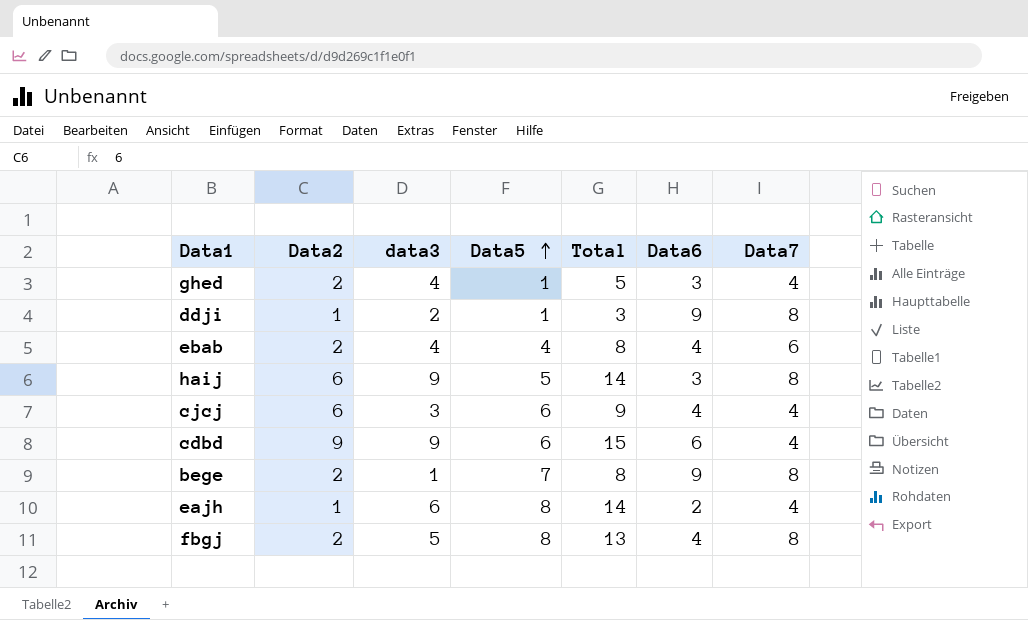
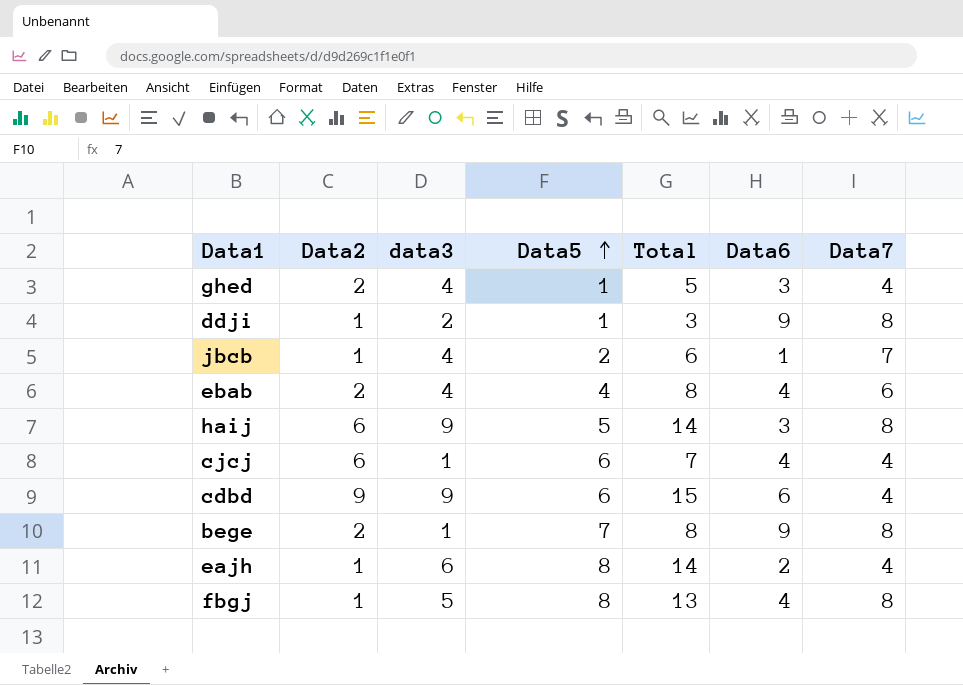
row jbcb: none -> 1 | 4 | 2 | 6 | 1 | 7
cjcj | data3: 3 -> 1
cjcj | Total: 9 -> 7
fbgj | Data2: 2 -> 1

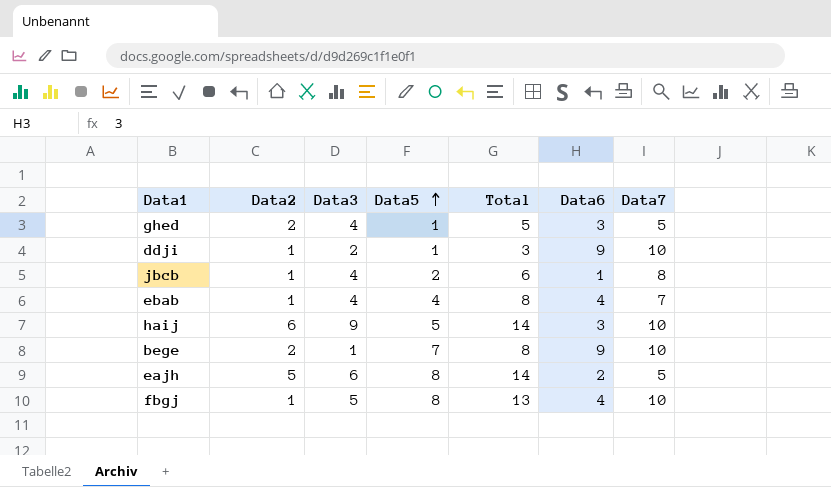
column name: data3 -> Data3
row cjcj: 6 | 1 | 6 | 7 | 4 | 4 -> none
row cdbd: 9 | 9 | 6 | 15 | 6 | 4 -> none
ghed | Data7: 4 -> 5
ddji | Data7: 8 -> 10
jbcb | Data7: 7 -> 8
ebab | Data2: 2 -> 1
ebab | Data7: 6 -> 7
haij | Data7: 8 -> 10
bege | Data7: 8 -> 10
eajh | Data2: 1 -> 5
eajh | Data7: 4 -> 5
fbgj | Data7: 8 -> 10

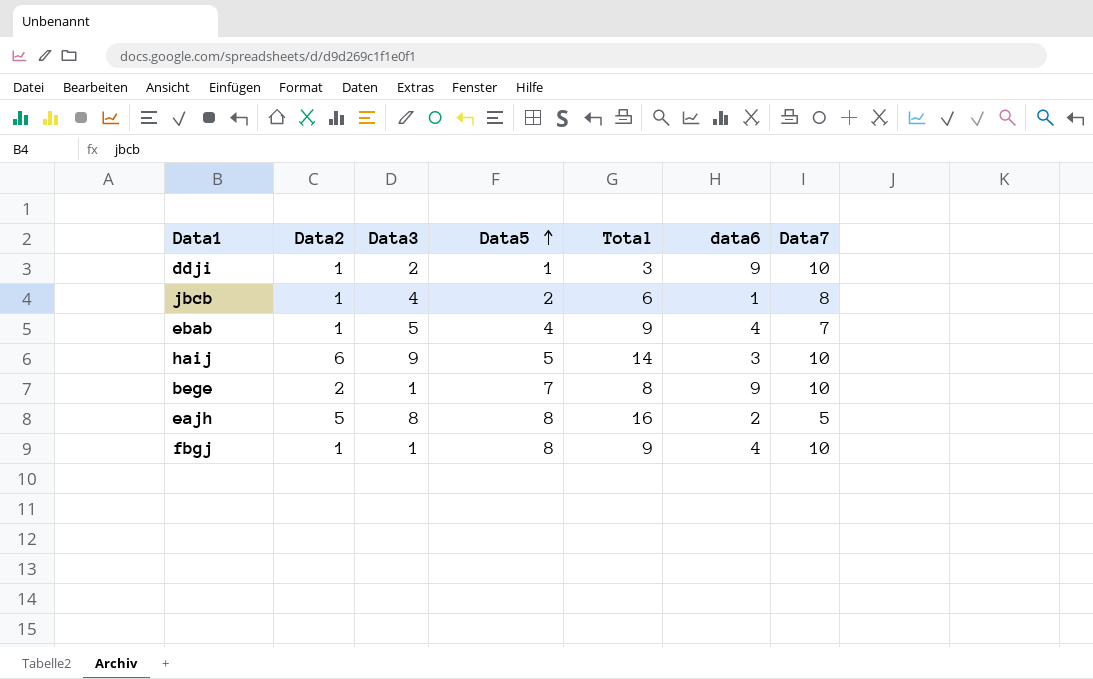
column name: Data6 -> data6
row ghed: 2 | 4 | 1 | 5 | 3 | 5 -> none
ebab | Data3: 4 -> 5
ebab | Total: 8 -> 9
eajh | Data3: 6 -> 8
eajh | Total: 14 -> 16
fbgj | Data3: 5 -> 1
fbgj | Total: 13 -> 9

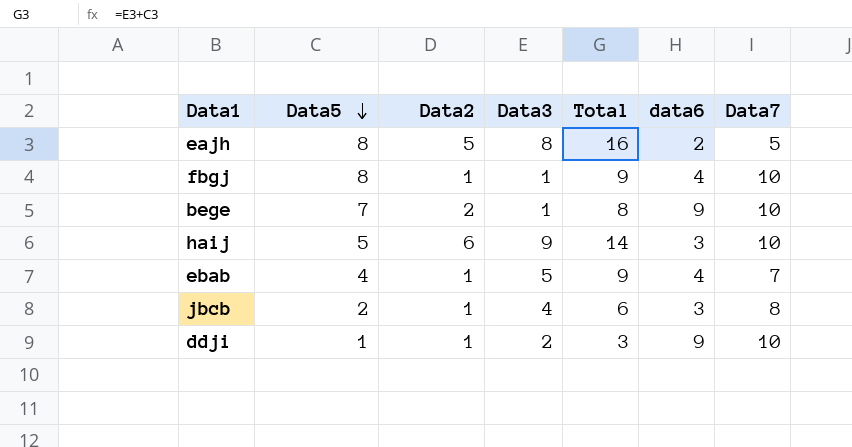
row order: Data5 ascending -> Data5 descending
column Data5 | position: 4 -> 2
jbcb | data6: 1 -> 3

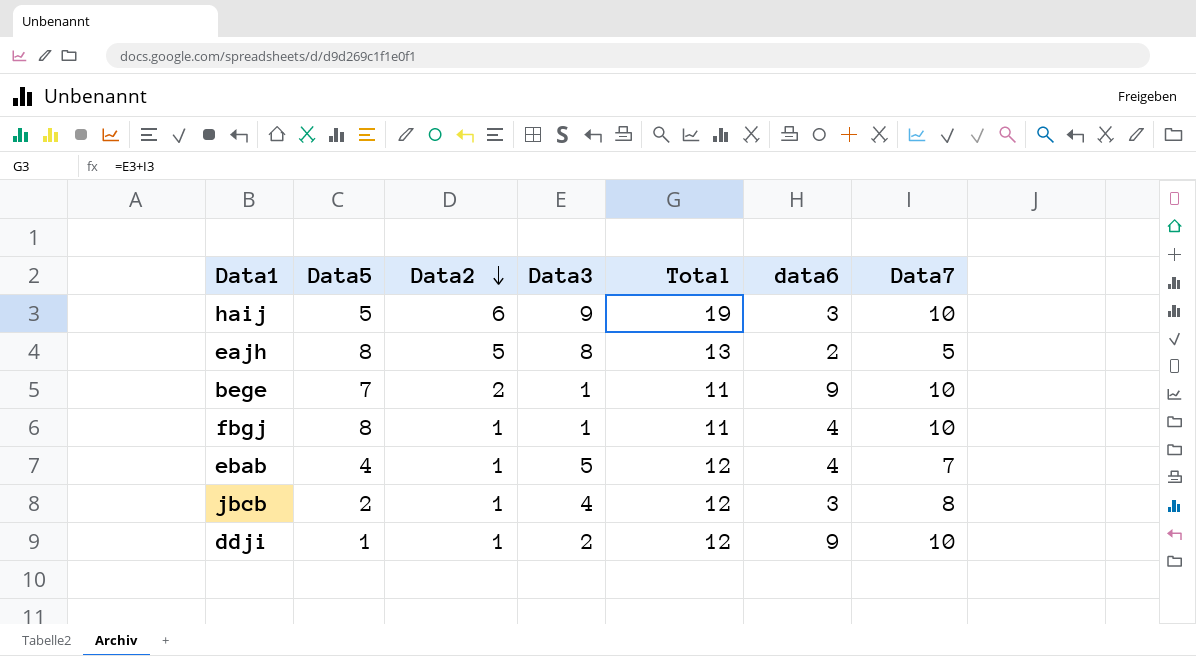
row order: Data5 descending -> Data2 descending
column Total | formula: [Data5] + [Data3] -> [Data3] + [Data7]

